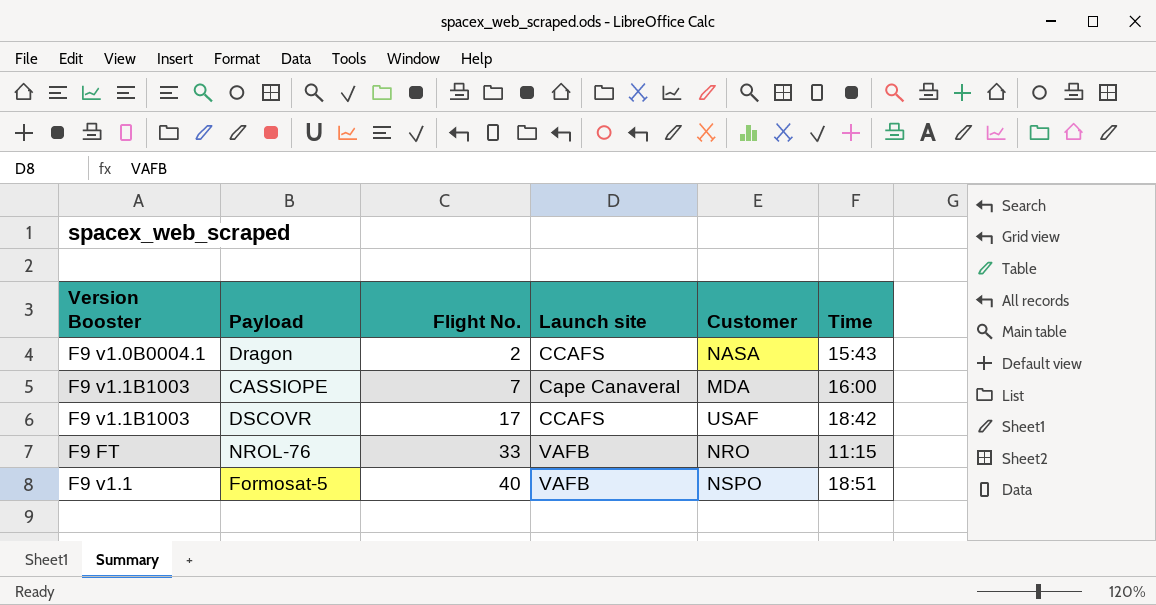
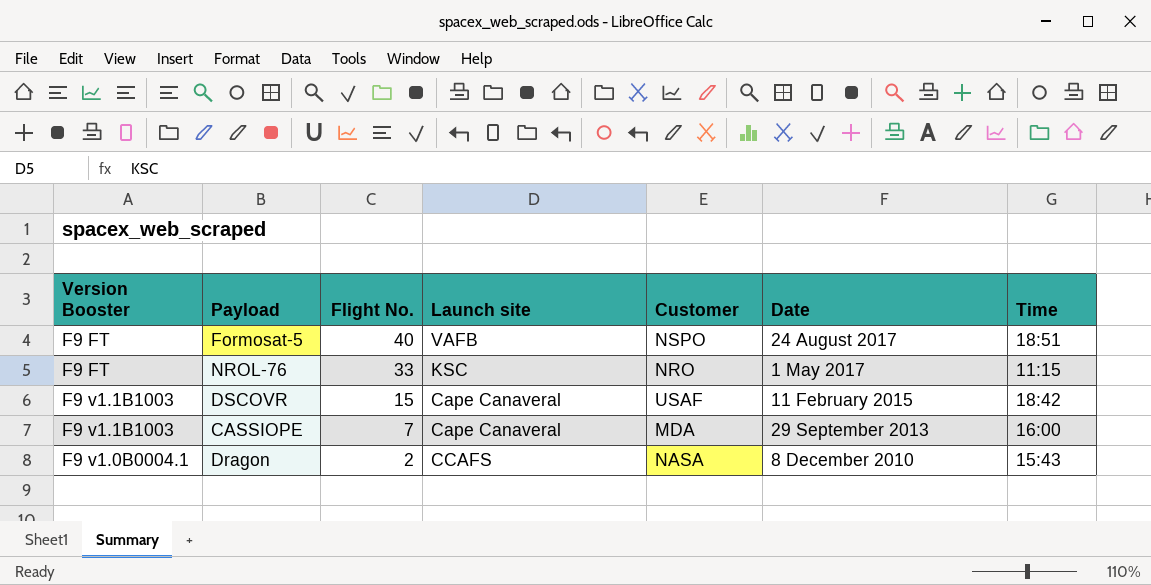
row order: Flight No. ascending -> Flight No. descending
column Date | position: none -> 6
Formosat-5 | Version Booster: F9 v1.1 -> F9 FT
NROL-76 | Launch site: VAFB -> KSC
DSCOVR | Flight No.: 17 -> 15
DSCOVR | Launch site: CCAFS -> Cape Canaveral

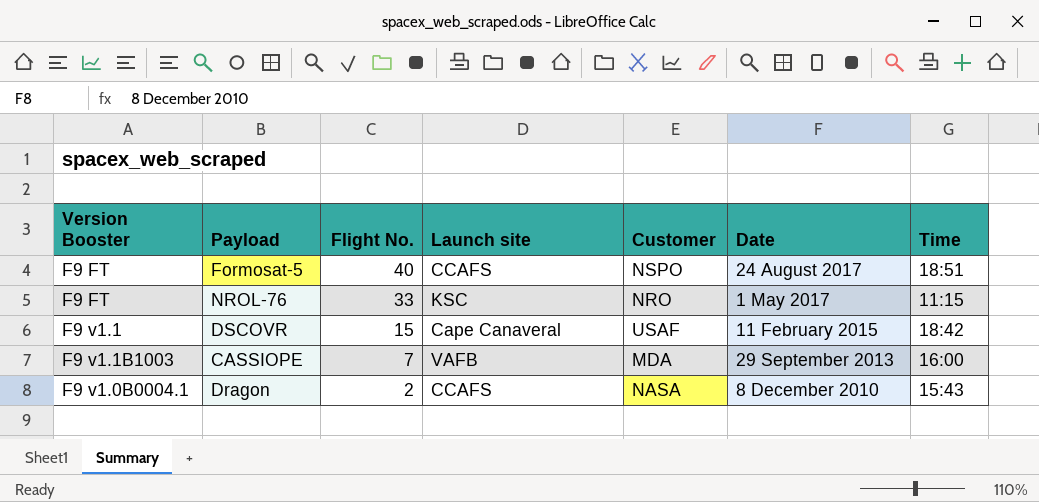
Formosat-5 | Launch site: VAFB -> CCAFS
DSCOVR | Version Booster: F9 v1.1B1003 -> F9 v1.1
CASSIOPE | Launch site: Cape Canaveral -> VAFB

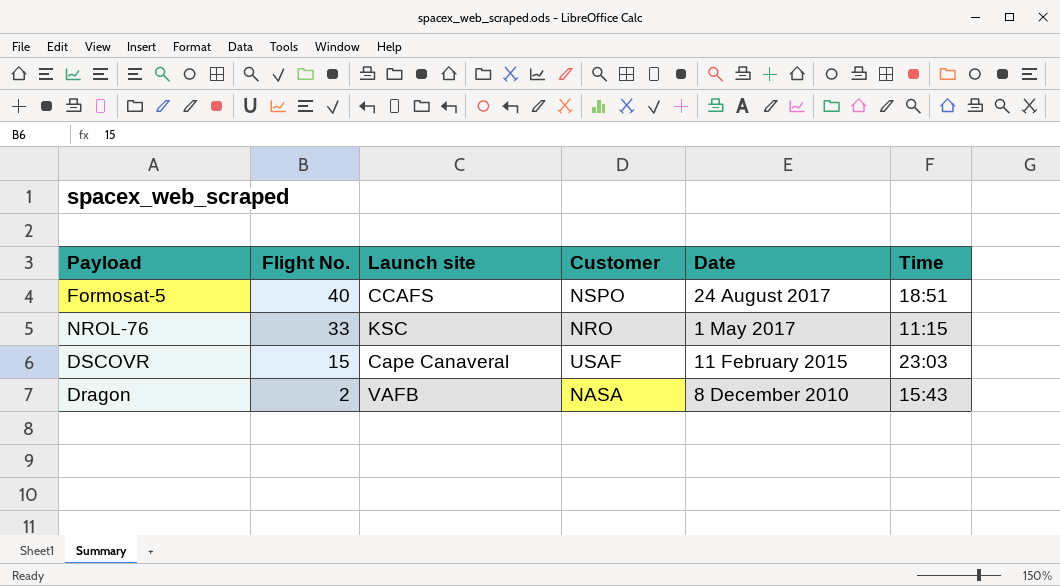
column Version Booster | position: 1 -> none
row CASSIOPE: F9 v1.1B1003 | 7 | VAFB | MDA | 29 September 2013 | 16:00 -> none
DSCOVR | Time: 18:42 -> 23:03
Dragon | Launch site: CCAFS -> VAFB

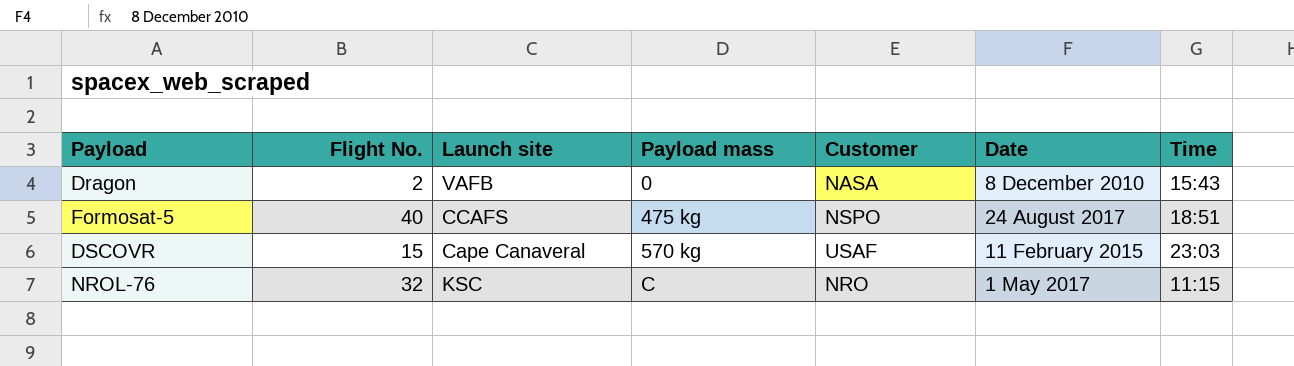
row order: Flight No. descending -> Payload mass ascending
column Payload mass | position: none -> 4
NROL-76 | Flight No.: 33 -> 32

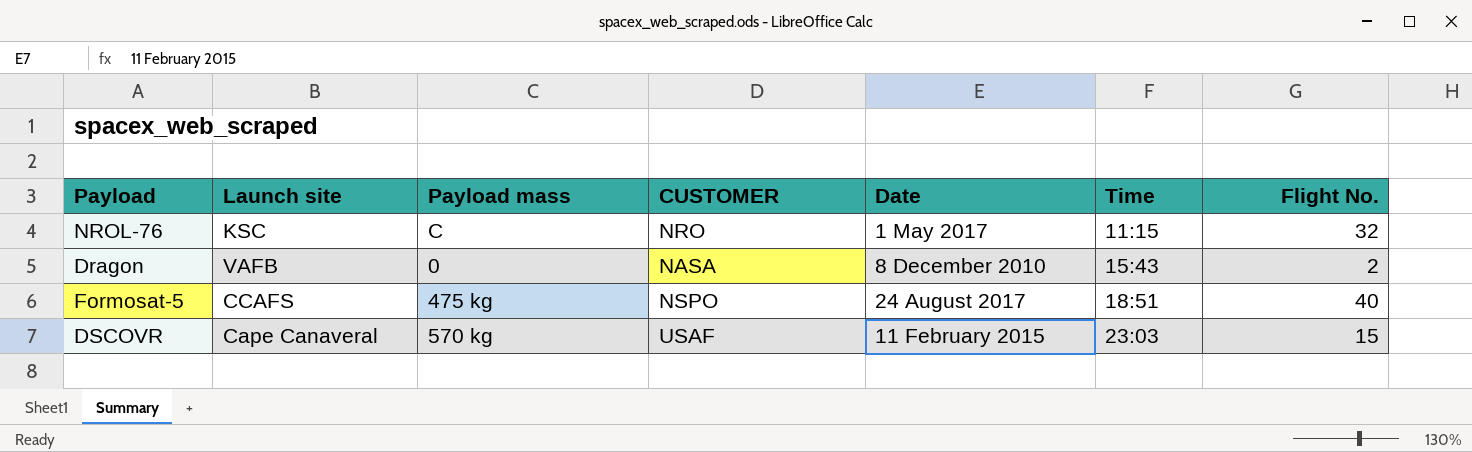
row order: Payload mass ascending -> Time ascending
column name: Customer -> CUSTOMER
column Flight No. | position: 2 -> 7

